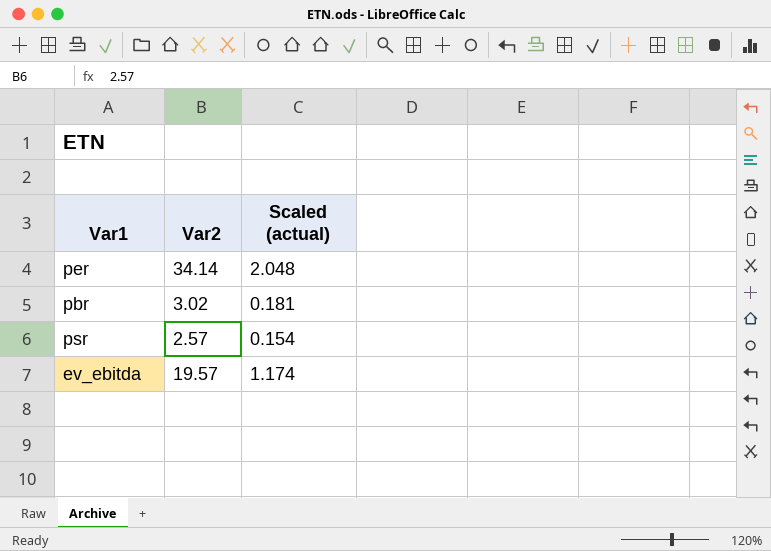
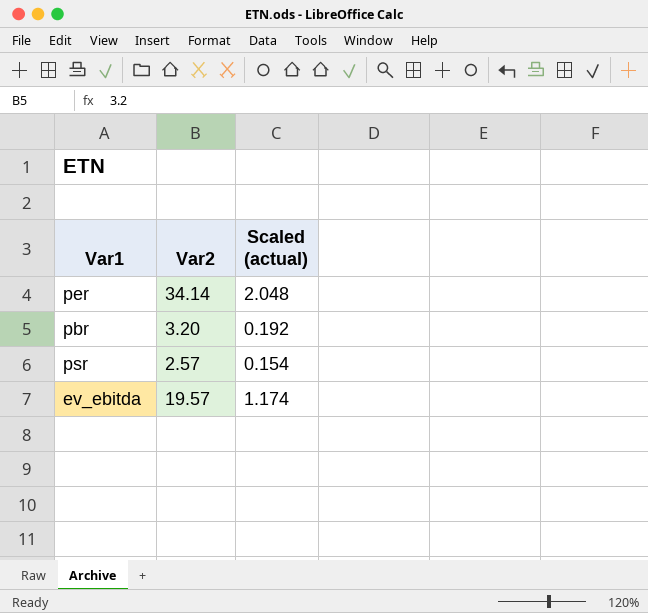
pbr | Var2: 3.02 -> 3.20
pbr | Scaled (actual): 0.181 -> 0.192

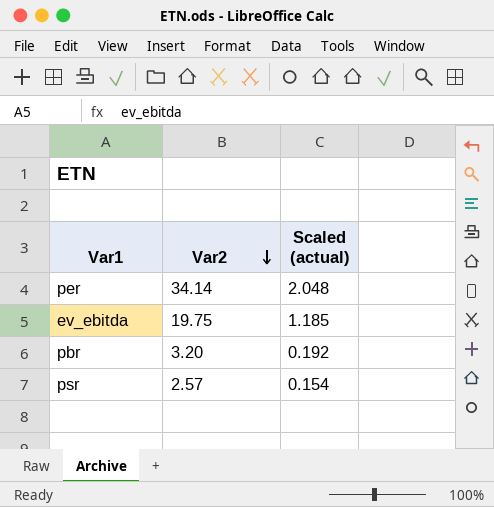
row order: none -> Var2 descending
ev_ebitda | Var2: 19.57 -> 19.75
ev_ebitda | Scaled (actual): 1.174 -> 1.185

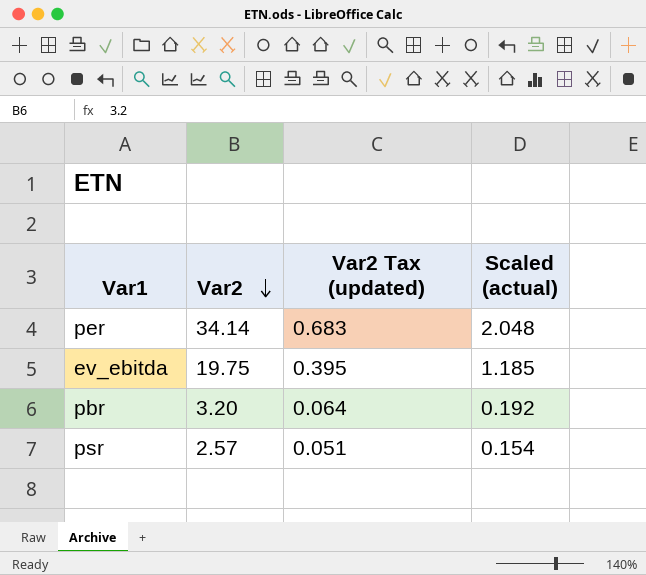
column Var2 Tax (updated) | formula: none -> [Var2] * 0.02

